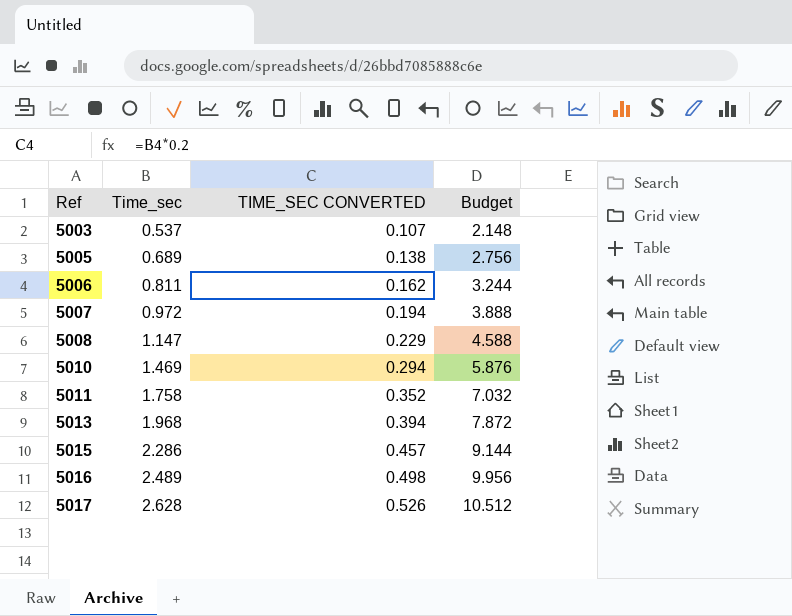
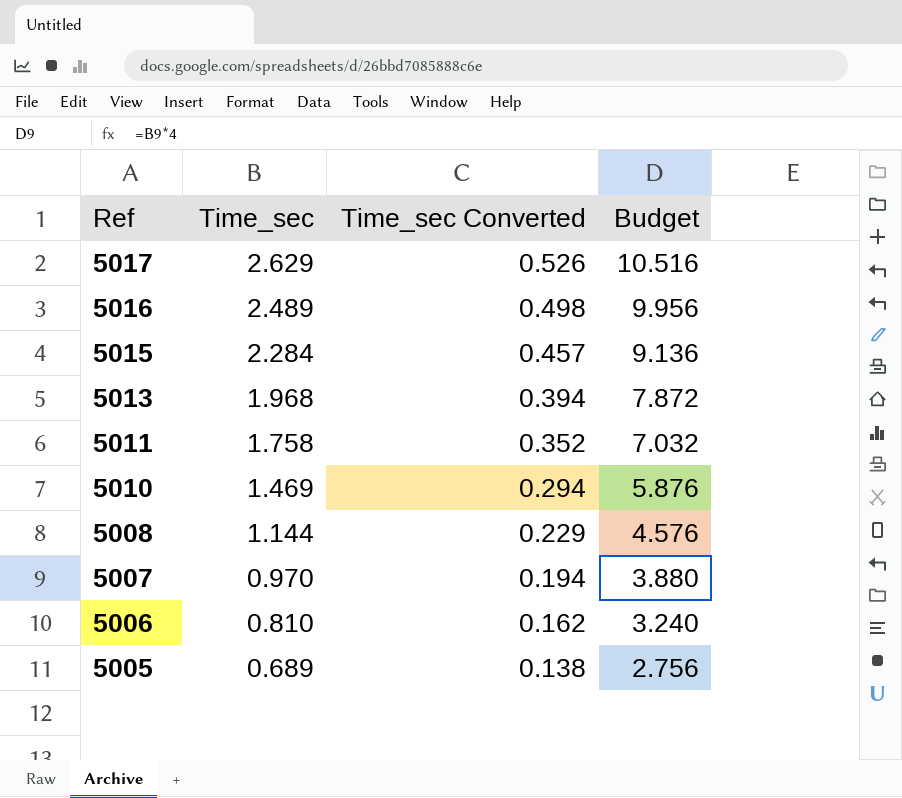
row order: Ref ascending -> Ref descending
column name: TIME_SEC CONVERTED -> Time_sec Converted
row 5003: 0.537 | 0.107 | 2.148 -> none
5017 | Time_sec: 2.628 -> 2.629
5017 | Budget: 10.512 -> 10.516
5015 | Time_sec: 2.286 -> 2.284
5015 | Budget: 9.144 -> 9.136
5008 | Time_sec: 1.147 -> 1.144
5008 | Budget: 4.588 -> 4.576
5007 | Time_sec: 0.972 -> 0.970
5007 | Budget: 3.888 -> 3.880
5006 | Time_sec: 0.811 -> 0.810
5006 | Budget: 3.244 -> 3.240

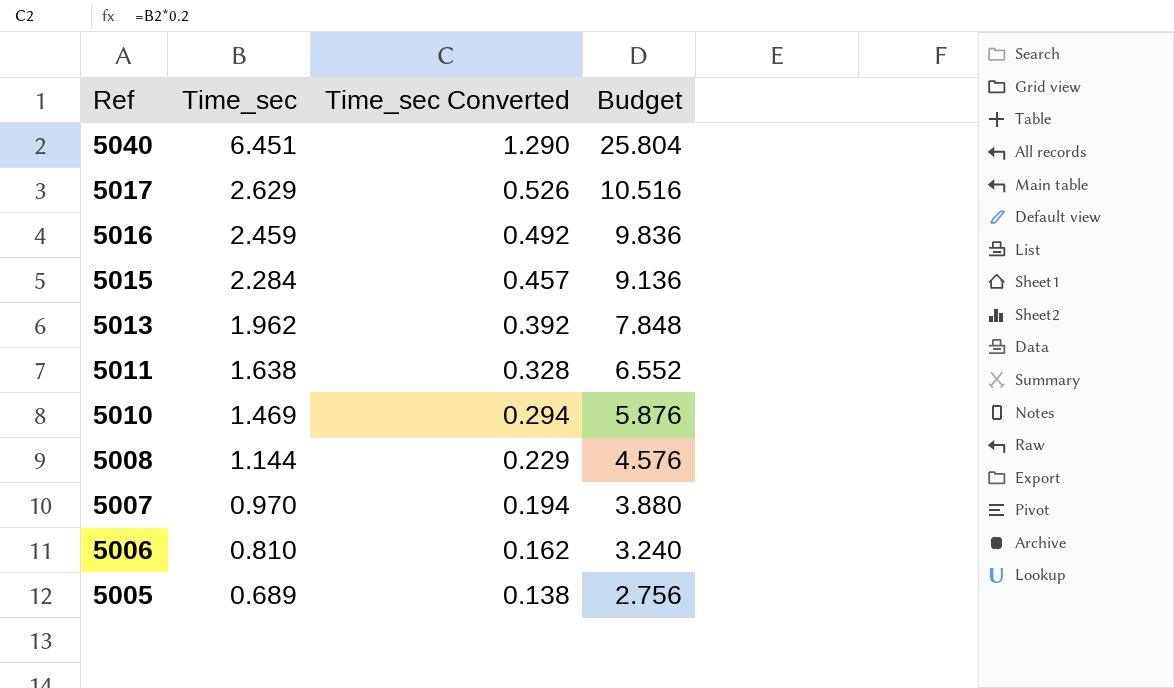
row 5040: none -> 6.451 | 1.290 | 25.804
5016 | Time_sec: 2.489 -> 2.459
5016 | Time_sec Converted: 0.498 -> 0.492
5016 | Budget: 9.956 -> 9.836
5013 | Time_sec: 1.968 -> 1.962
5013 | Time_sec Converted: 0.394 -> 0.392
5013 | Budget: 7.872 -> 7.848
5011 | Time_sec: 1.758 -> 1.638
5011 | Time_sec Converted: 0.352 -> 0.328
5011 | Budget: 7.032 -> 6.552

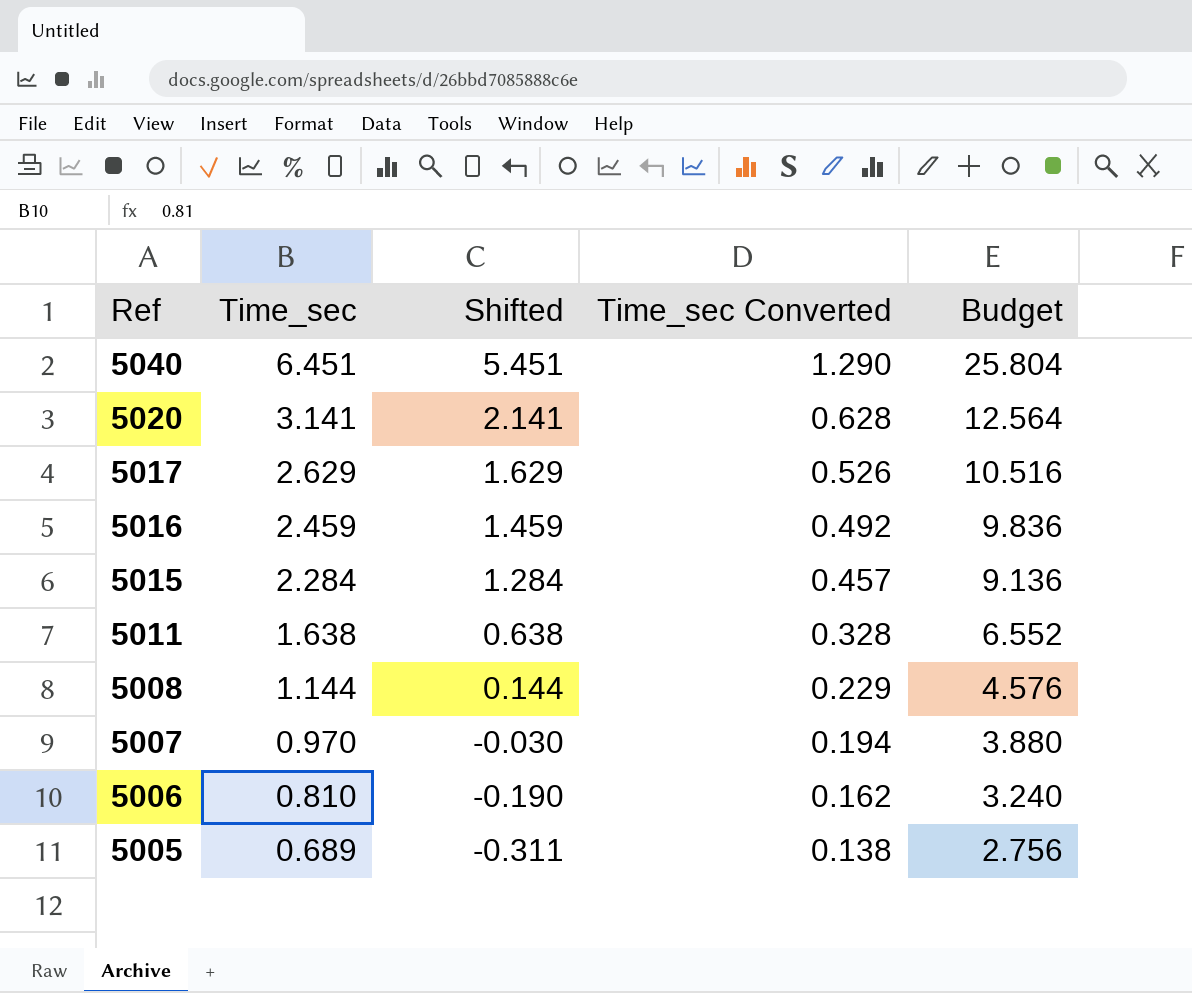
column Shifted | formula: none -> [Time_sec] - 1
row 5013: 1.962 | 0.392 | 7.848 -> none
row 5010: 1.469 | 0.294 | 5.876 -> none
row 5020: none -> 3.141 | 2.141 | 0.628 | 12.564

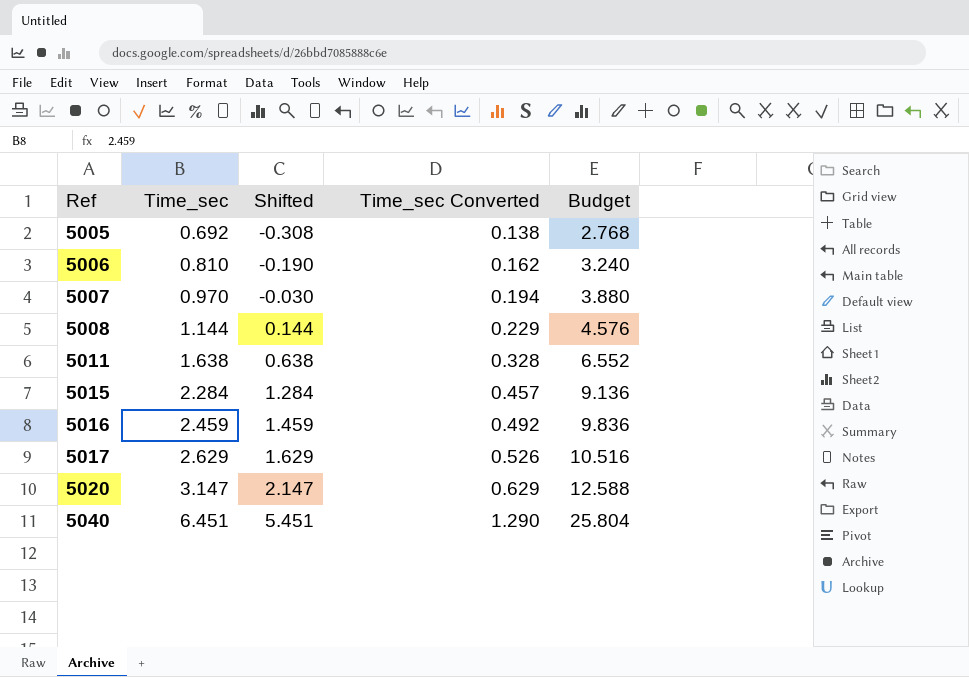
row order: Ref descending -> Ref ascending
5005 | Time_sec: 0.689 -> 0.692
5005 | Shifted: -0.311 -> -0.308
5005 | Budget: 2.756 -> 2.768
5020 | Time_sec: 3.141 -> 3.147
5020 | Shifted: 2.141 -> 2.147
5020 | Time_sec Converted: 0.628 -> 0.629
5020 | Budget: 12.564 -> 12.588

